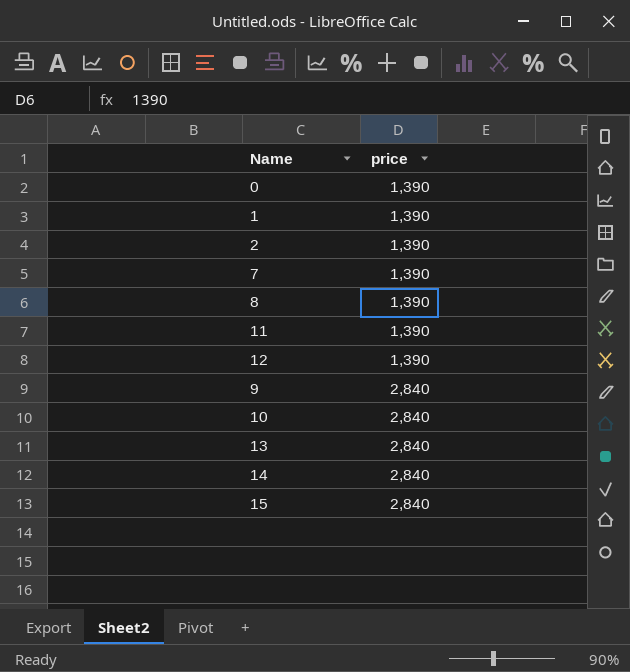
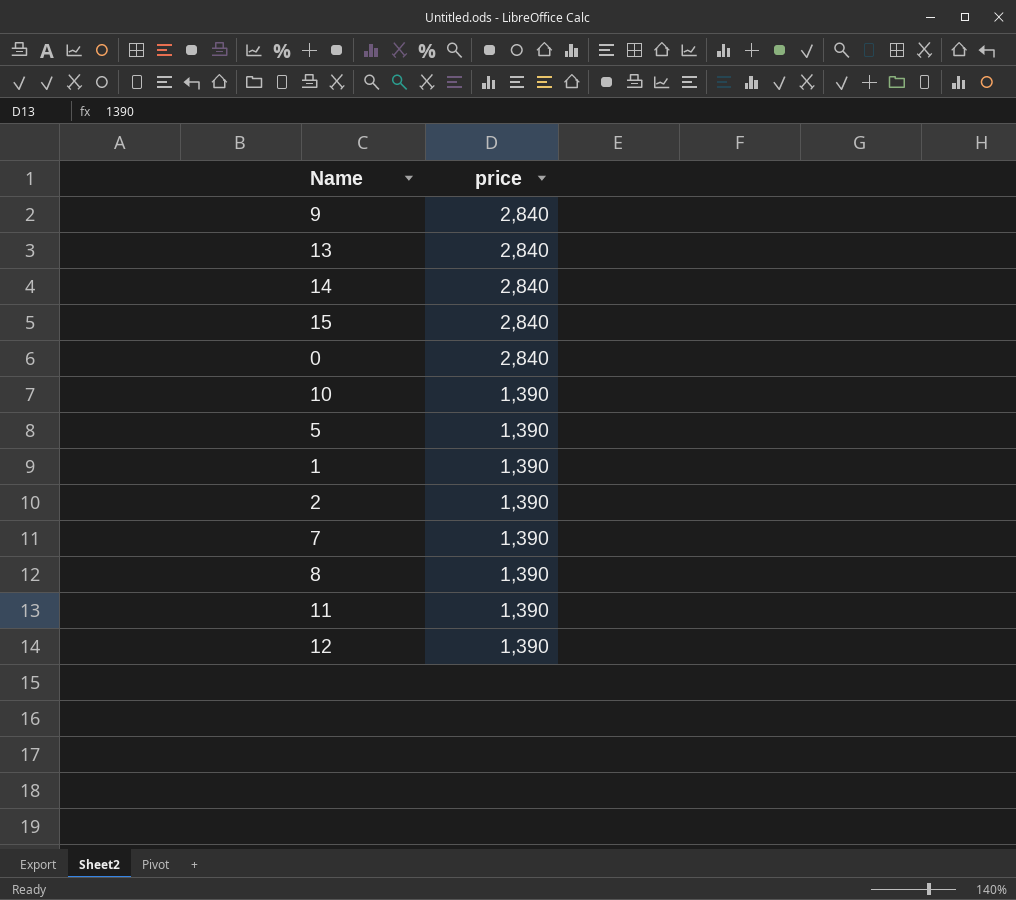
row order: price ascending -> price descending
0 | price: 1,390 -> 2,840
10 | price: 2,840 -> 1,390
row 5: none -> 1,390

